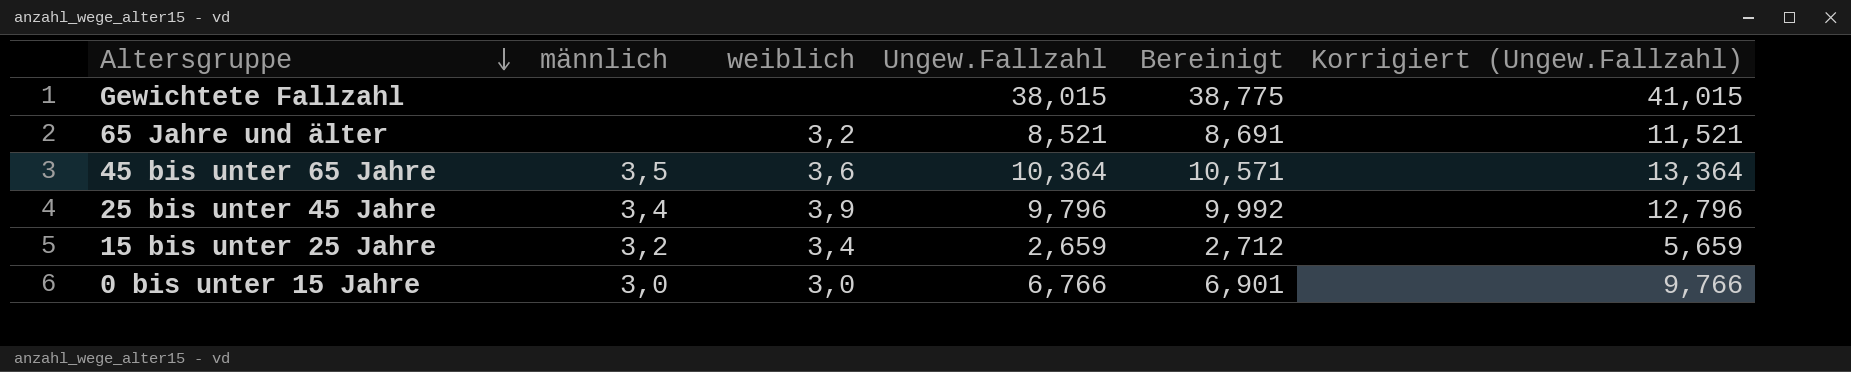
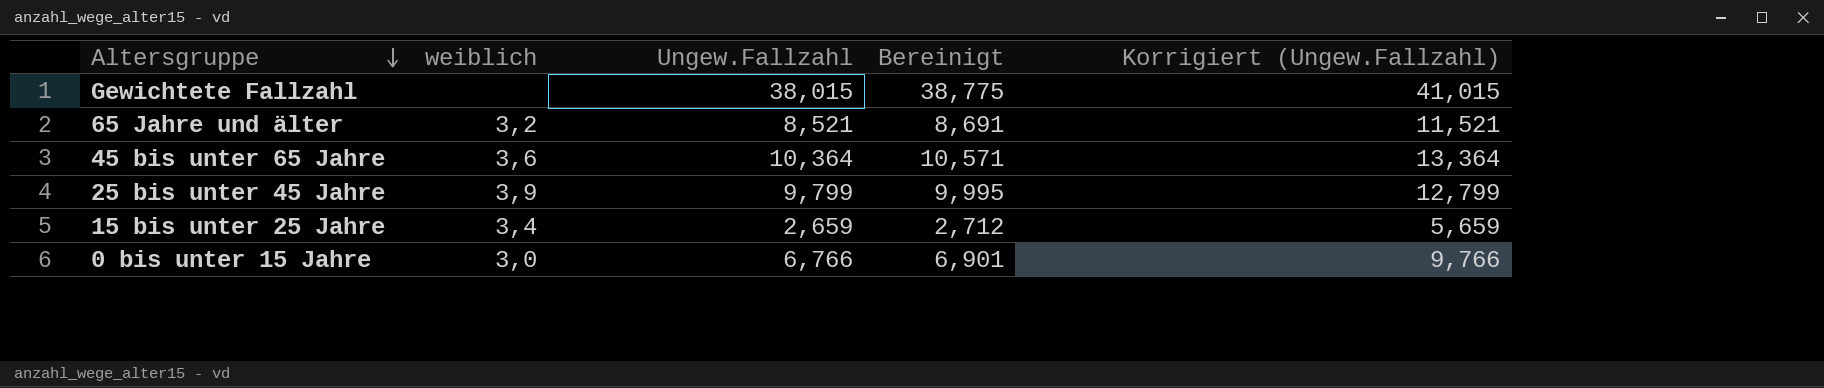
column männlich | position: 2 -> none
25 bis unter 45 Jahre | Ungew.Fallzahl: 9,796 -> 9,799
25 bis unter 45 Jahre | Bereinigt: 9,992 -> 9,995
25 bis unter 45 Jahre | Korrigiert (Ungew.Fallzahl): 12,796 -> 12,799

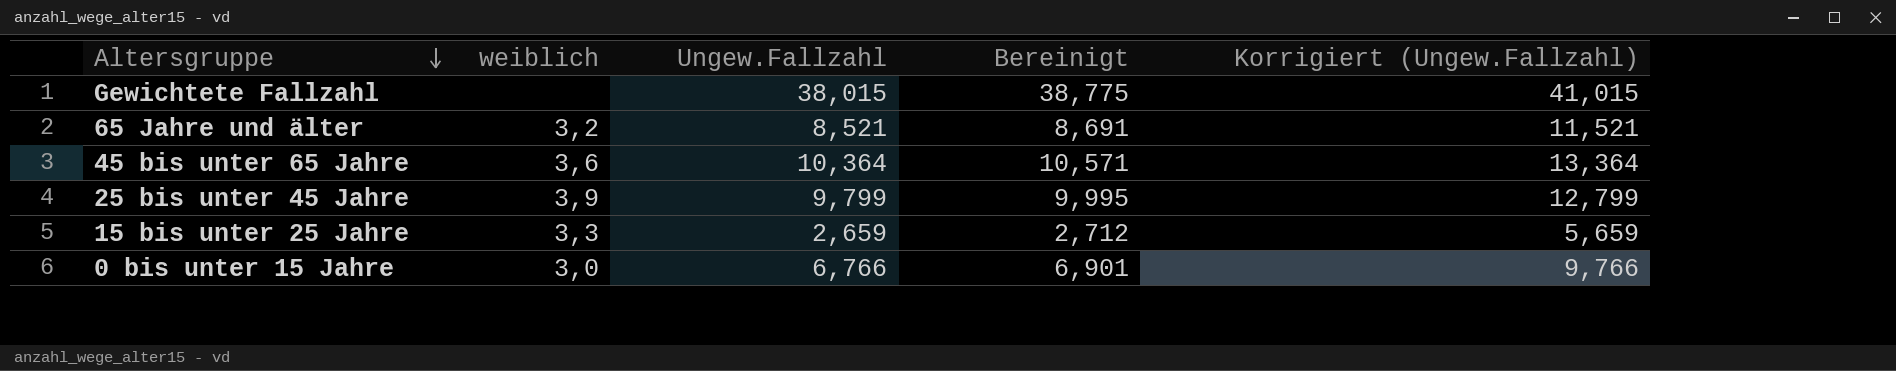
15 bis unter 25 Jahre | weiblich: 3,4 -> 3,3

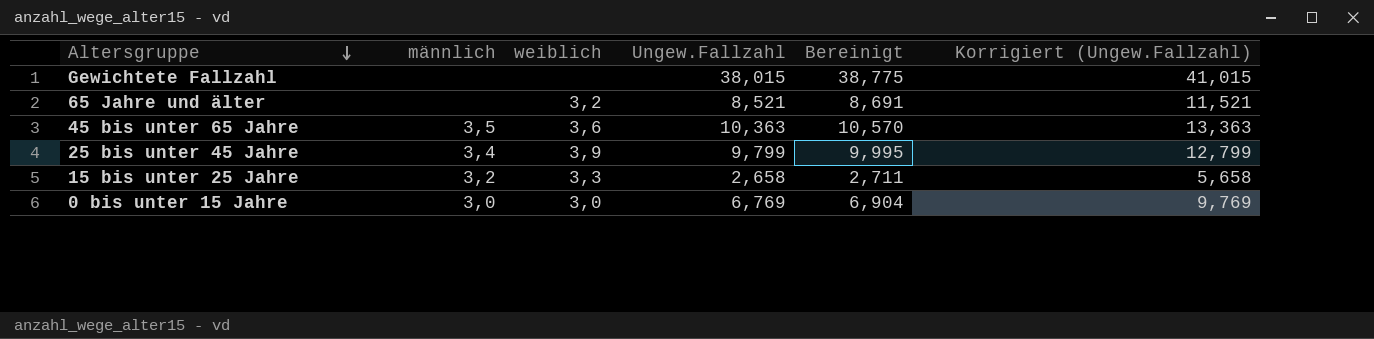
column männlich | position: none -> 2
45 bis unter 65 Jahre | Ungew.Fallzahl: 10,364 -> 10,363
45 bis unter 65 Jahre | Bereinigt: 10,571 -> 10,570
45 bis unter 65 Jahre | Korrigiert (Ungew.Fallzahl): 13,364 -> 13,363
15 bis unter 25 Jahre | Ungew.Fallzahl: 2,659 -> 2,658
15 bis unter 25 Jahre | Bereinigt: 2,712 -> 2,711
15 bis unter 25 Jahre | Korrigiert (Ungew.Fallzahl): 5,659 -> 5,658
0 bis unter 15 Jahre | Ungew.Fallzahl: 6,766 -> 6,769
0 bis unter 15 Jahre | Bereinigt: 6,901 -> 6,904
0 bis unter 15 Jahre | Korrigiert (Ungew.Fallzahl): 9,766 -> 9,769

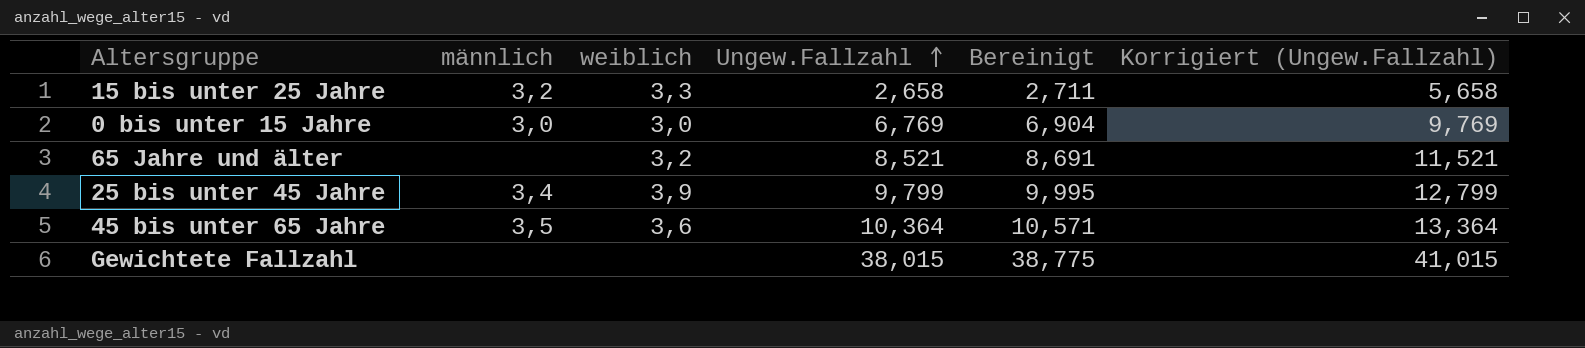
row order: Altersgruppe descending -> Ungew.Fallzahl ascending
45 bis unter 65 Jahre | Ungew.Fallzahl: 10,363 -> 10,364
45 bis unter 65 Jahre | Bereinigt: 10,570 -> 10,571
45 bis unter 65 Jahre | Korrigiert (Ungew.Fallzahl): 13,363 -> 13,364

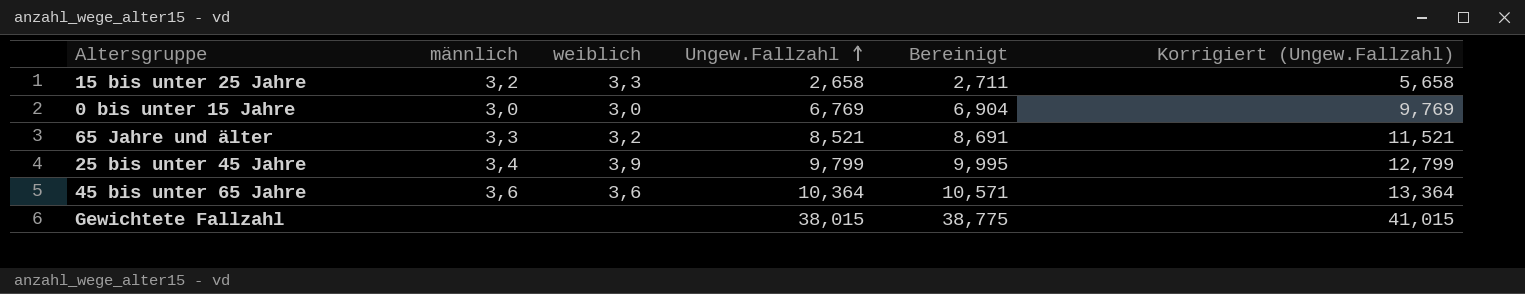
65 Jahre und älter | männlich: none -> 3,3
45 bis unter 65 Jahre | männlich: 3,5 -> 3,6

